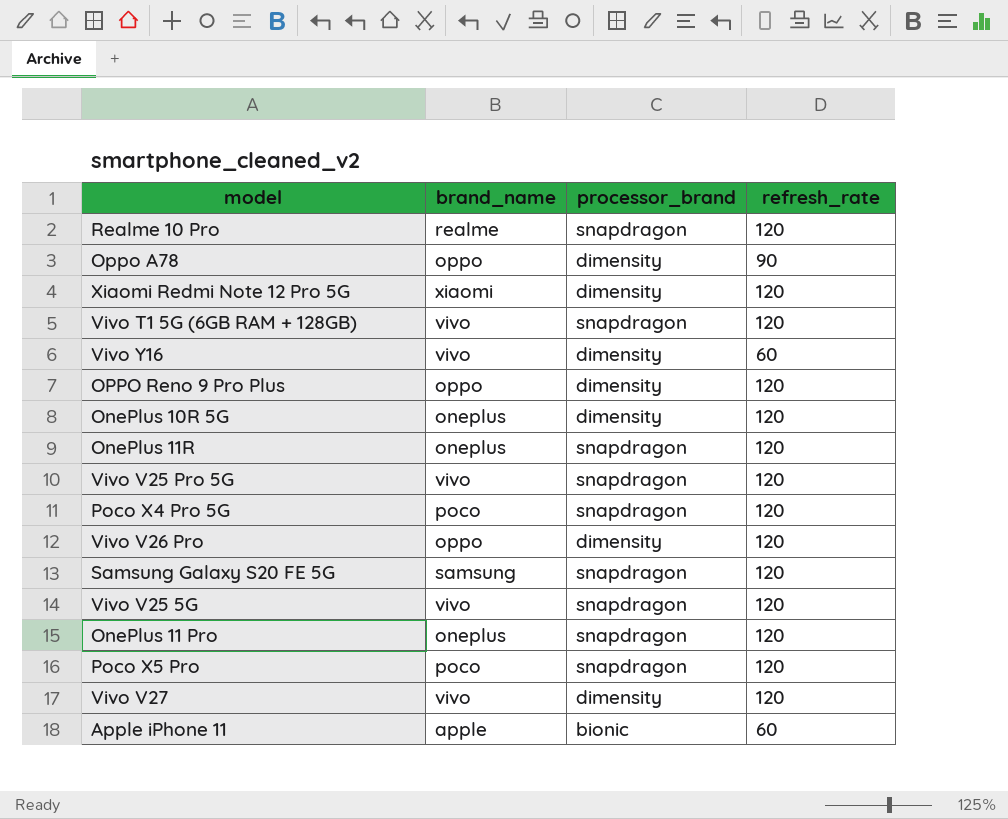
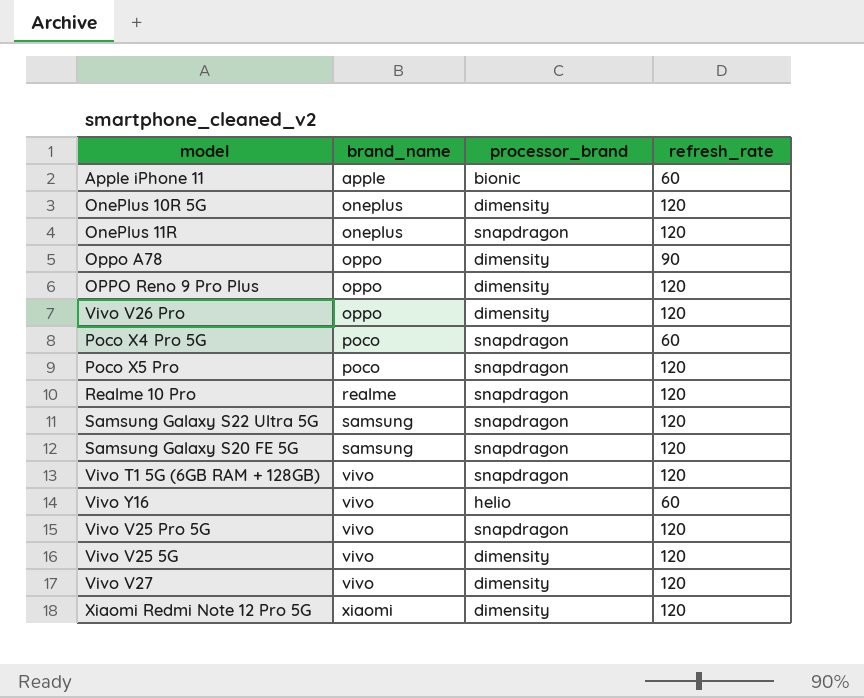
row order: none -> brand_name ascending
row OnePlus 11 Pro: oneplus | snapdragon | 120 -> none
Poco X4 Pro 5G | refresh_rate: 120 -> 60
row Samsung Galaxy S22 Ultra 5G: none -> samsung | snapdragon | 120
Vivo Y16 | processor_brand: dimensity -> helio
Vivo V25 5G | processor_brand: snapdragon -> dimensity

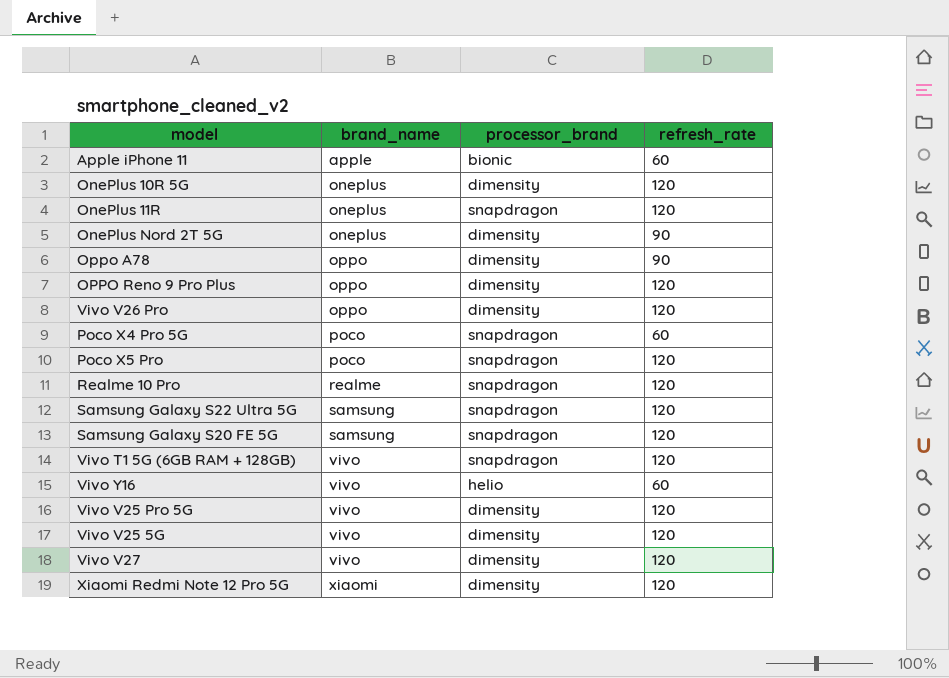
row OnePlus Nord 2T 5G: none -> oneplus | dimensity | 90
Vivo V25 Pro 5G | processor_brand: snapdragon -> dimensity

